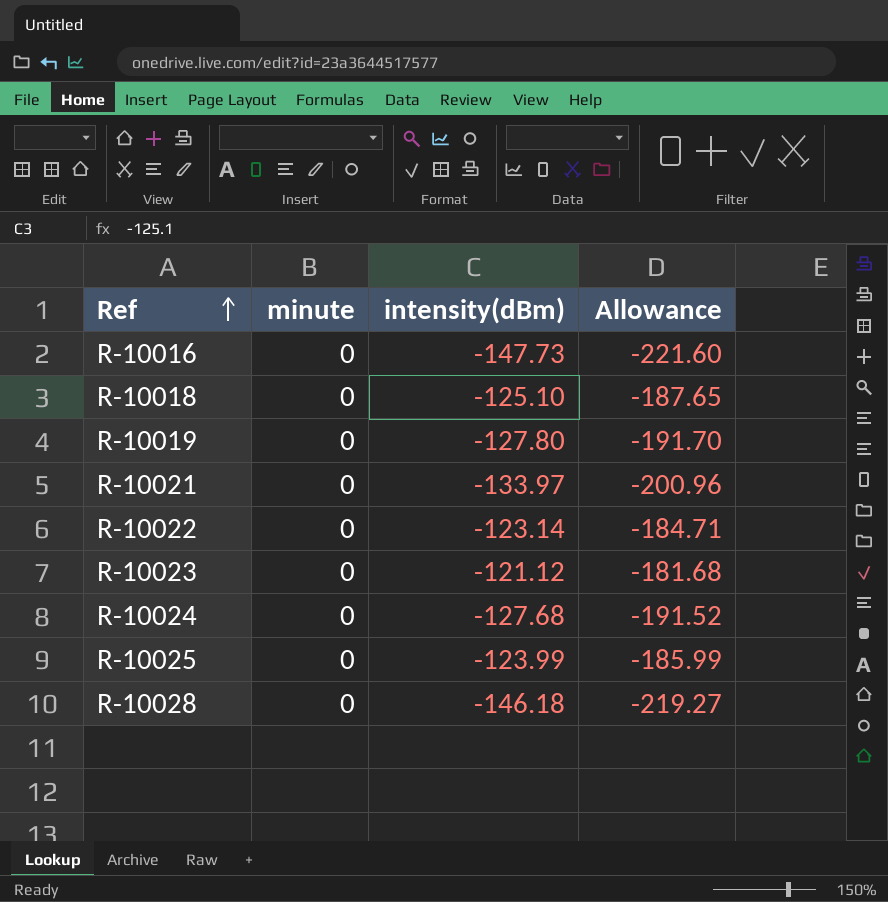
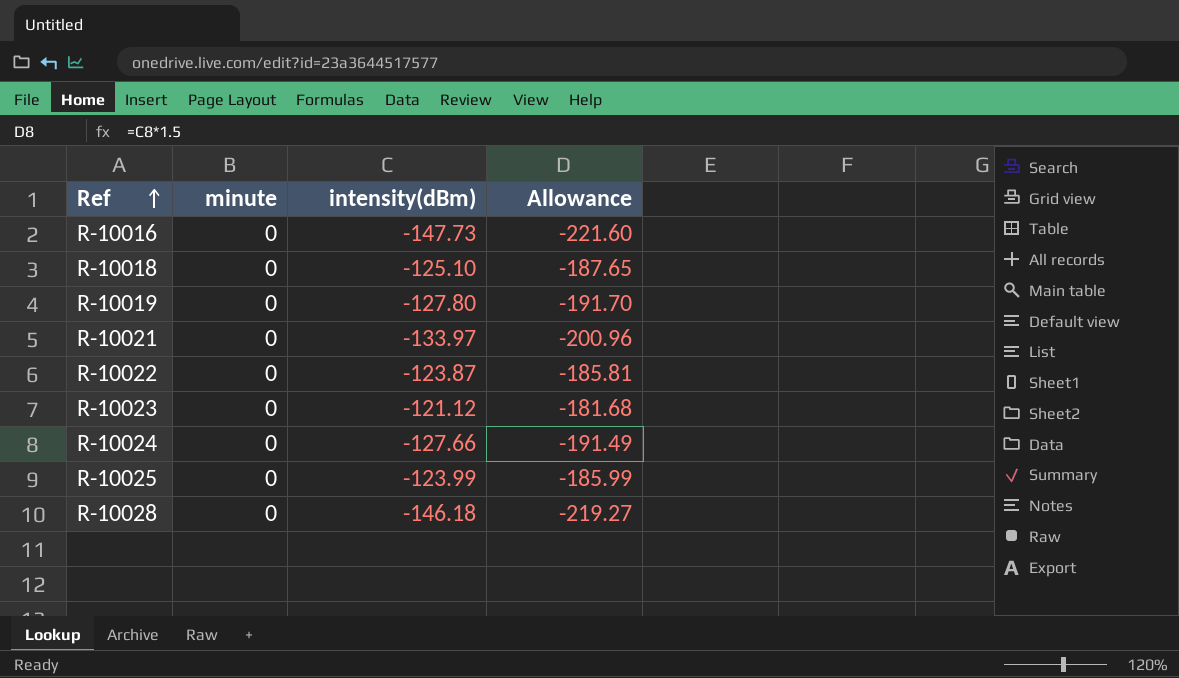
R-10022 | intensity(dBm): -123.14 -> -123.87
R-10022 | Allowance: -184.71 -> -185.81
R-10024 | intensity(dBm): -127.68 -> -127.66
R-10024 | Allowance: -191.52 -> -191.49

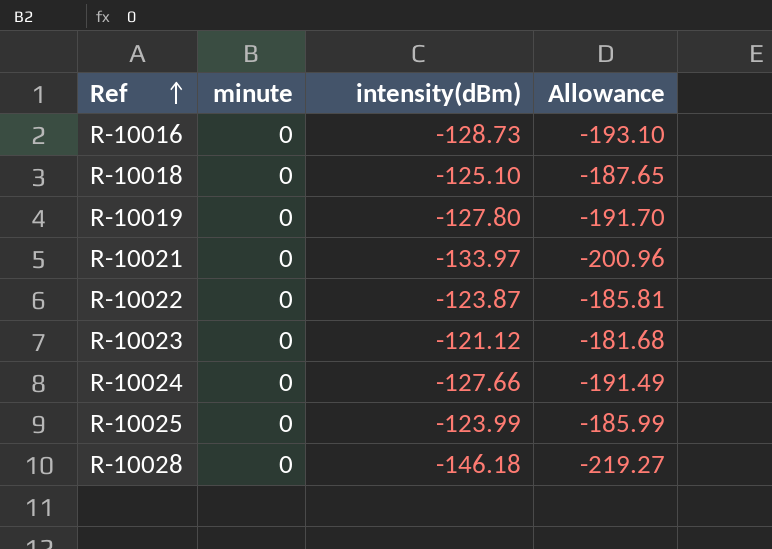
R-10016 | intensity(dBm): -147.73 -> -128.73
R-10016 | Allowance: -221.60 -> -193.10

